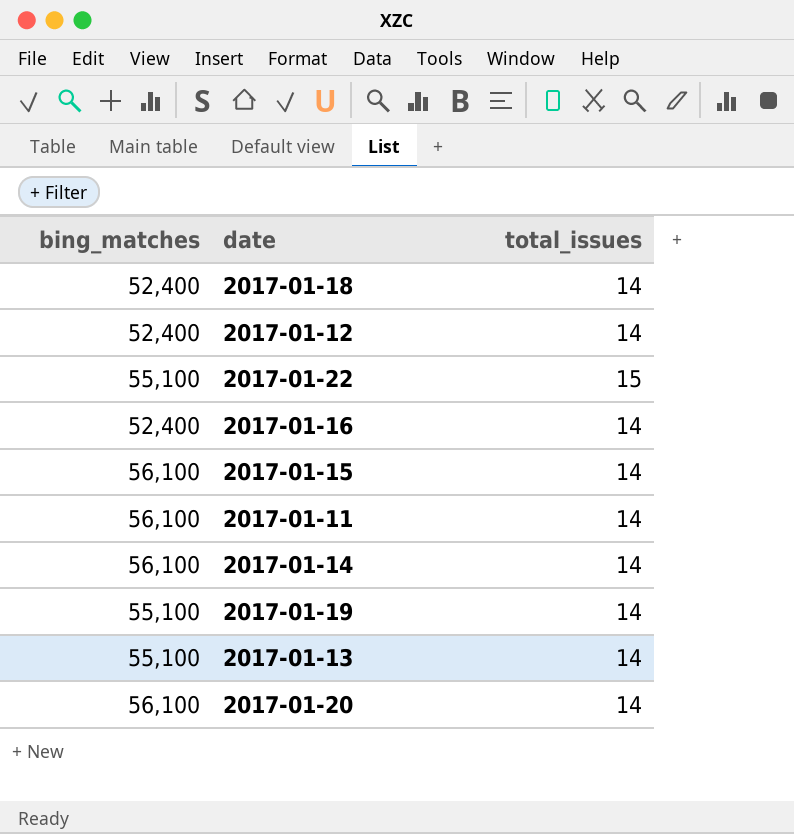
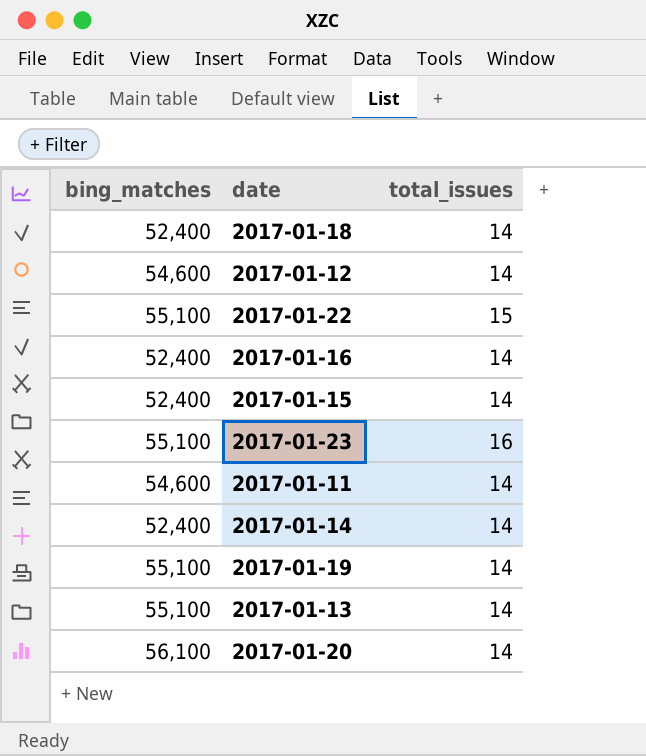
2017-01-12 | bing_matches: 52,400 -> 54,600
2017-01-15 | bing_matches: 56,100 -> 52,400
row 2017-01-23: none -> 55,100 | 16
2017-01-11 | bing_matches: 56,100 -> 54,600
2017-01-14 | bing_matches: 56,100 -> 52,400

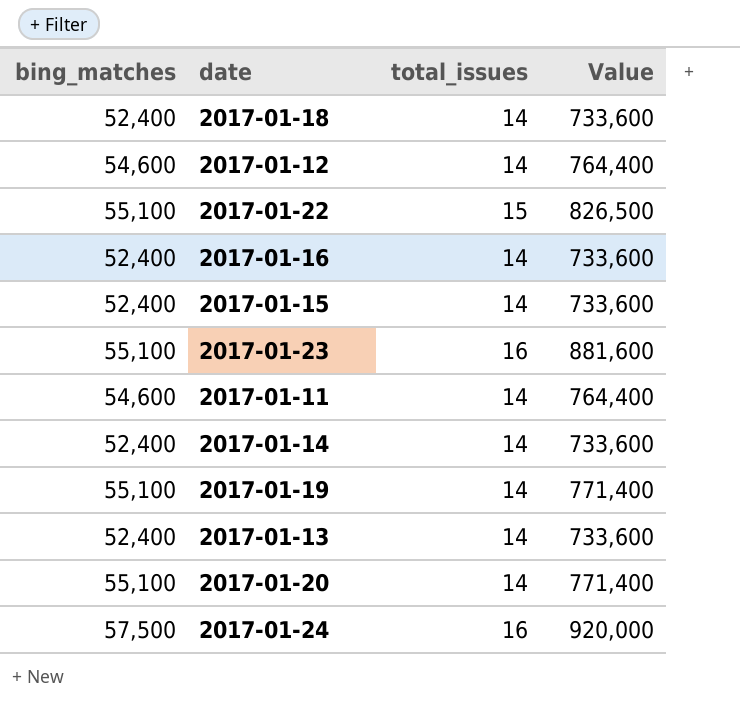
column Value | formula: none -> [bing_matches] * [total_issues]
2017-01-13 | bing_matches: 55,100 -> 52,400
2017-01-20 | bing_matches: 56,100 -> 55,100
row 2017-01-24: none -> 57,500 | 16 | 920,000

